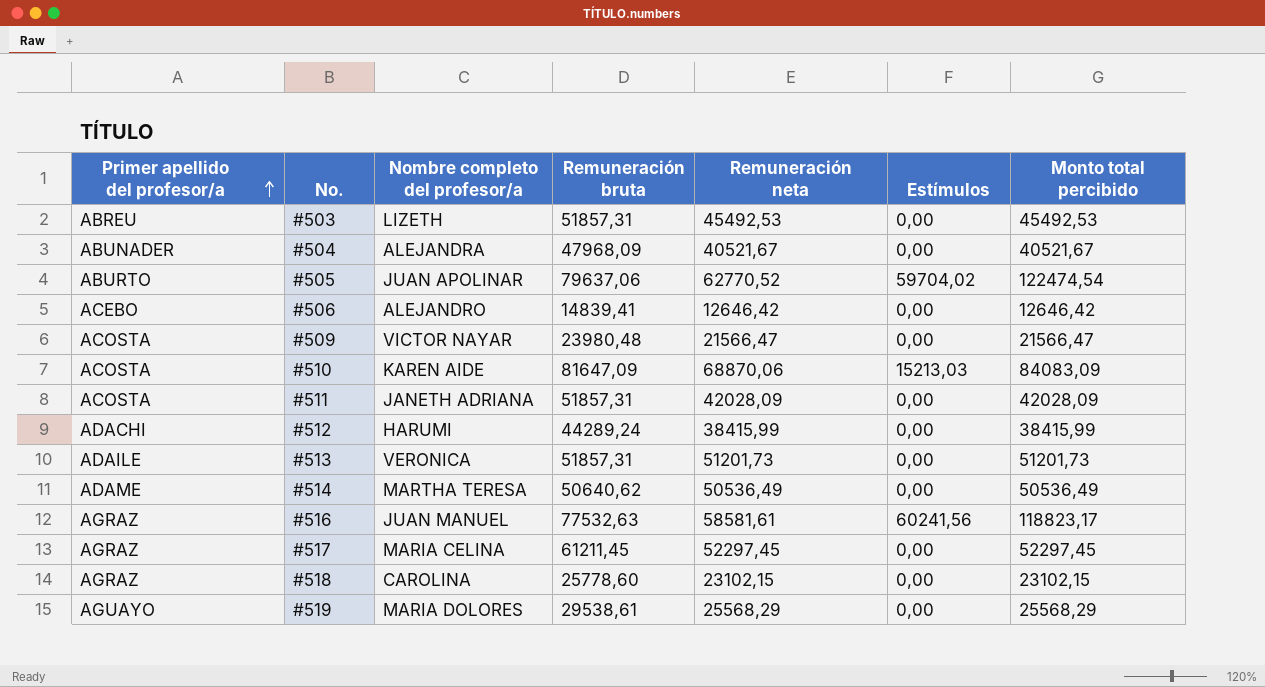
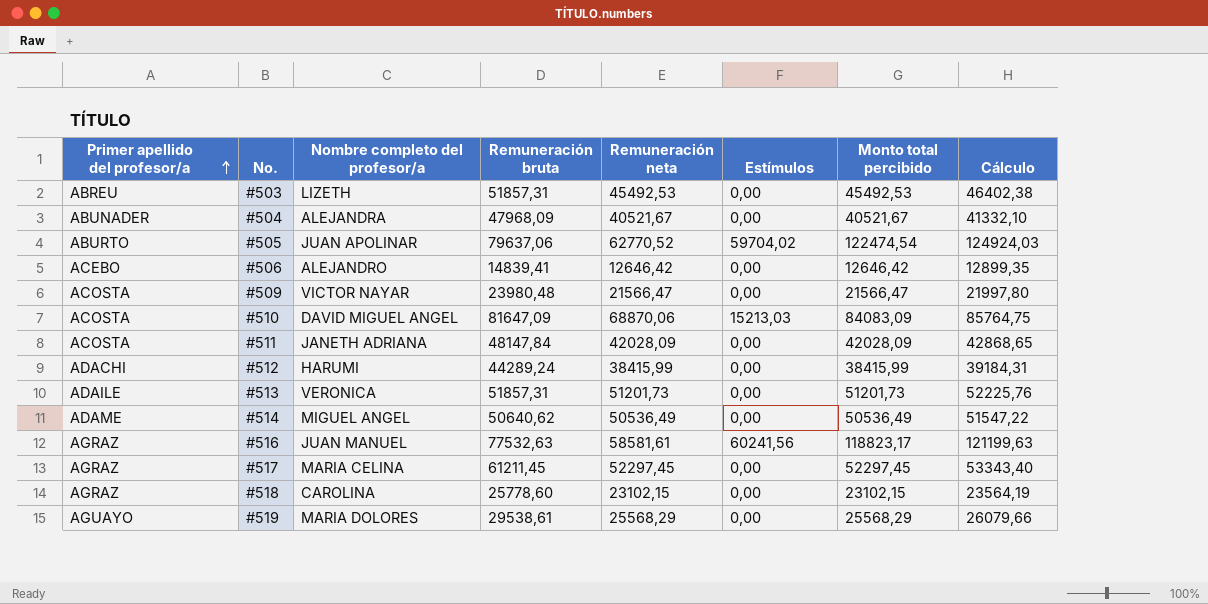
column Cálculo | formula: none -> [Monto total percibido] * 1,02
#510 | Nombre completo del profesor/a: KAREN AIDE -> DAVID MIGUEL ANGEL
#511 | Remuneración bruta: 51857,31 -> 48147,84
#514 | Nombre completo del profesor/a: MARTHA TERESA -> MIGUEL ANGEL

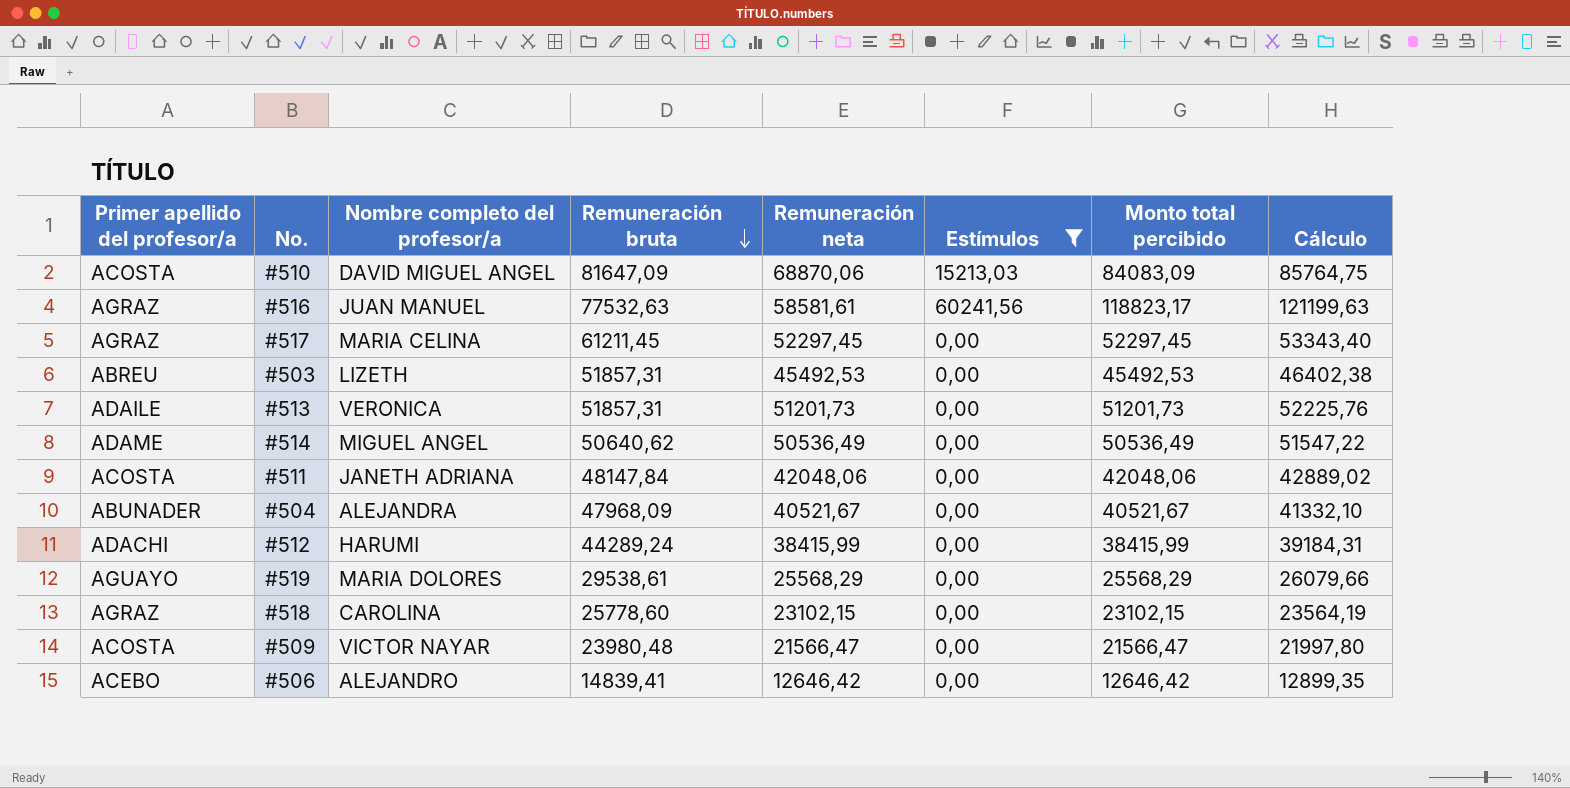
filter: none -> Estímulos != 59704,02
row order: Primer apellido del profesor/a ascending -> Remuneración bruta descending
#511 | Remuneración neta: 42028,09 -> 42048,06
#511 | Monto total percibido: 42028,09 -> 42048,06
#511 | Cálculo: 42868,65 -> 42889,02

